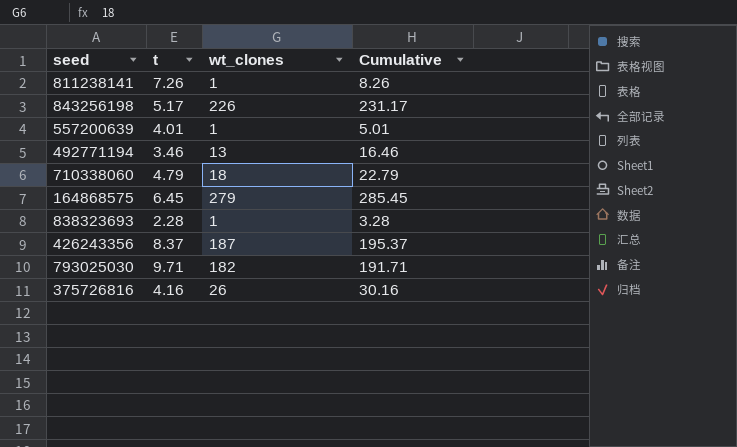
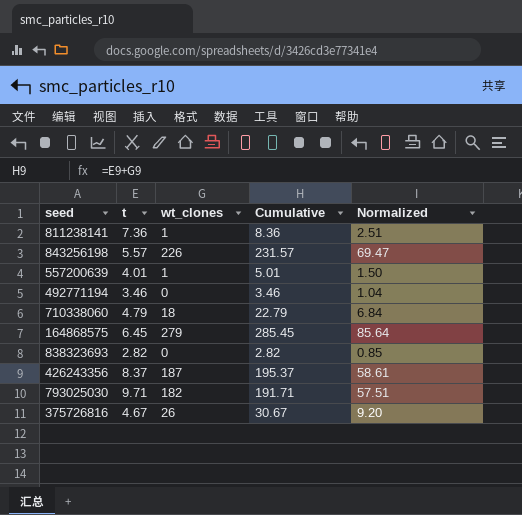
column Normalized | formula: none -> [Cumulative] * 0.3
811238141 | t: 7.26 -> 7.36
811238141 | Cumulative: 8.26 -> 8.36
843256198 | t: 5.17 -> 5.57
843256198 | Cumulative: 231.17 -> 231.57
492771194 | wt_clones: 13 -> 0
492771194 | Cumulative: 16.46 -> 3.46
838323693 | t: 2.28 -> 2.82
838323693 | wt_clones: 1 -> 0
838323693 | Cumulative: 3.28 -> 2.82
375726816 | t: 4.16 -> 4.67
375726816 | Cumulative: 30.16 -> 30.67

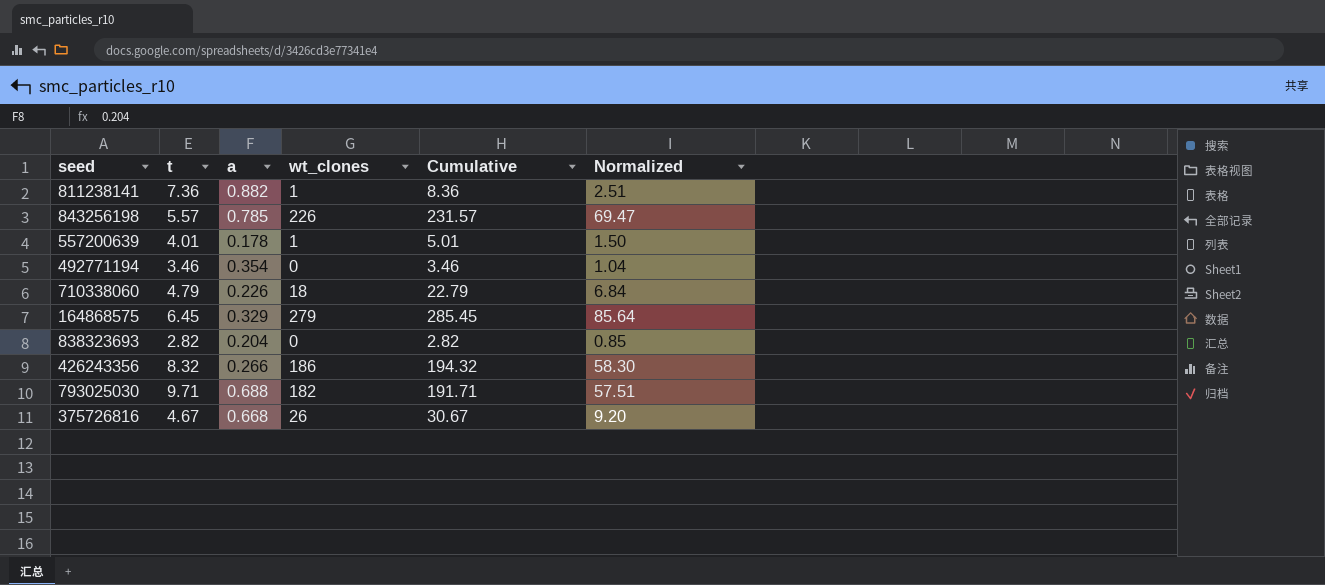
column a | position: none -> 3
426243356 | t: 8.37 -> 8.32
426243356 | wt_clones: 187 -> 186
426243356 | Cumulative: 195.37 -> 194.32
426243356 | Normalized: 58.61 -> 58.30

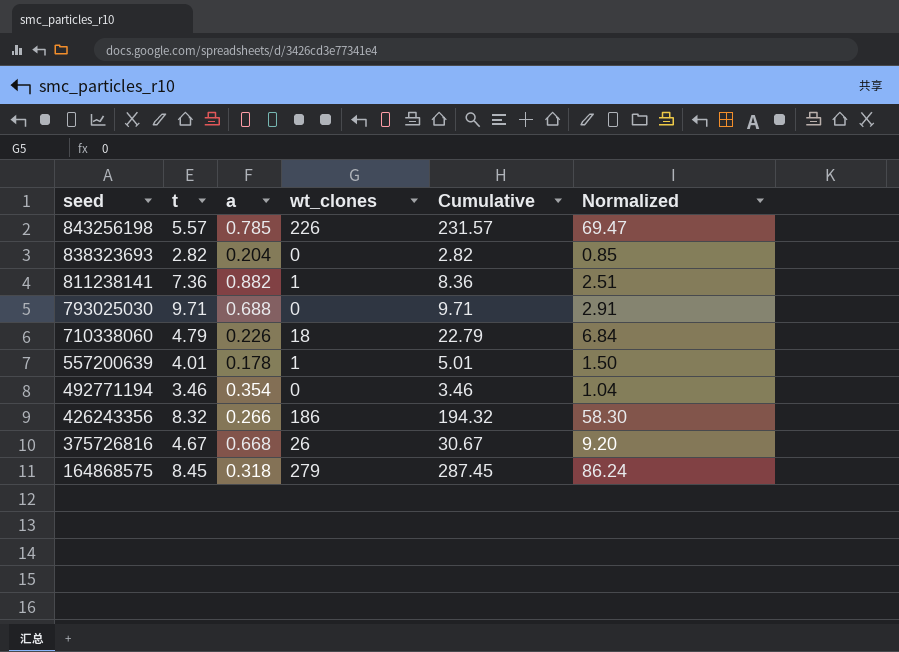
row order: none -> seed descending
793025030 | wt_clones: 182 -> 0
793025030 | Cumulative: 191.71 -> 9.71
793025030 | Normalized: 57.51 -> 2.91
164868575 | t: 6.45 -> 8.45
164868575 | a: 0.329 -> 0.318
164868575 | Cumulative: 285.45 -> 287.45
164868575 | Normalized: 85.64 -> 86.24

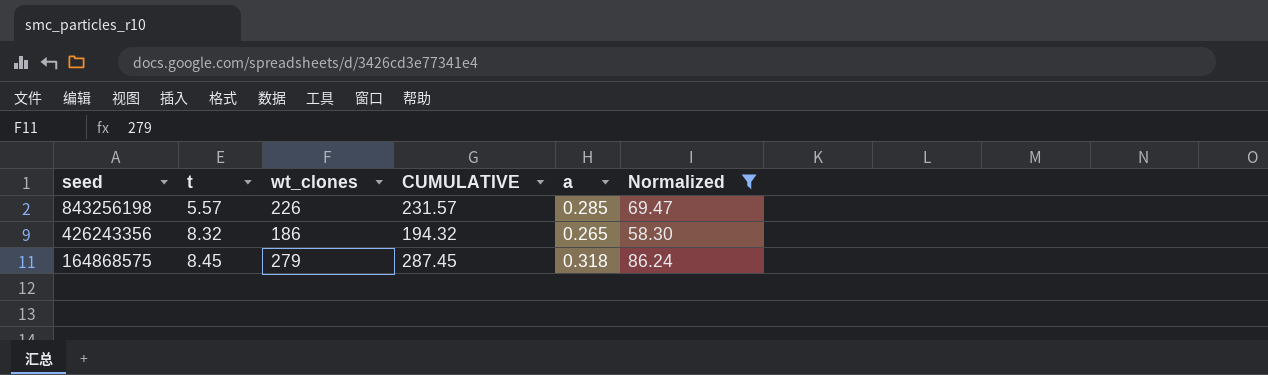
filter: none -> Normalized >= 58.30
column name: Cumulative -> CUMULATIVE
column a | position: 3 -> 5
843256198 | a: 0.785 -> 0.285
426243356 | a: 0.266 -> 0.265

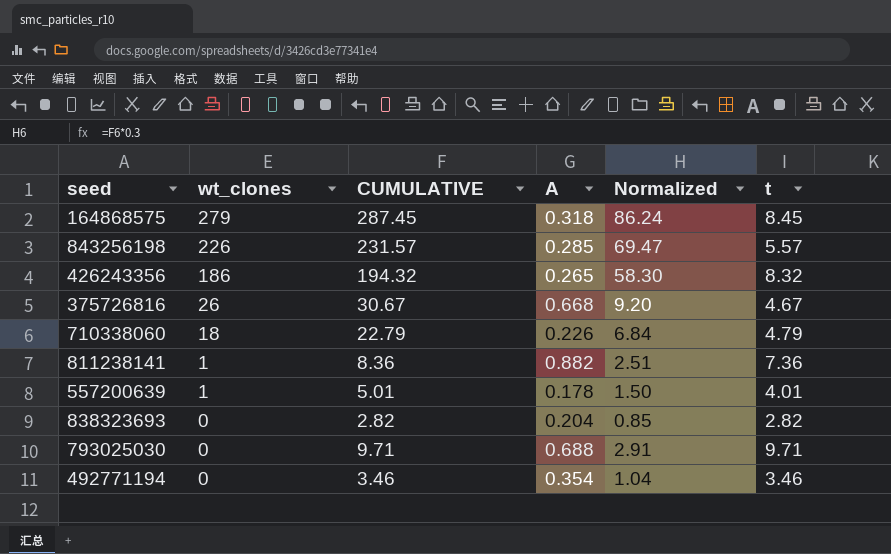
filter: Normalized >= 58.30 -> none
row order: seed descending -> wt_clones descending
column name: a -> A
column t | position: 2 -> 6

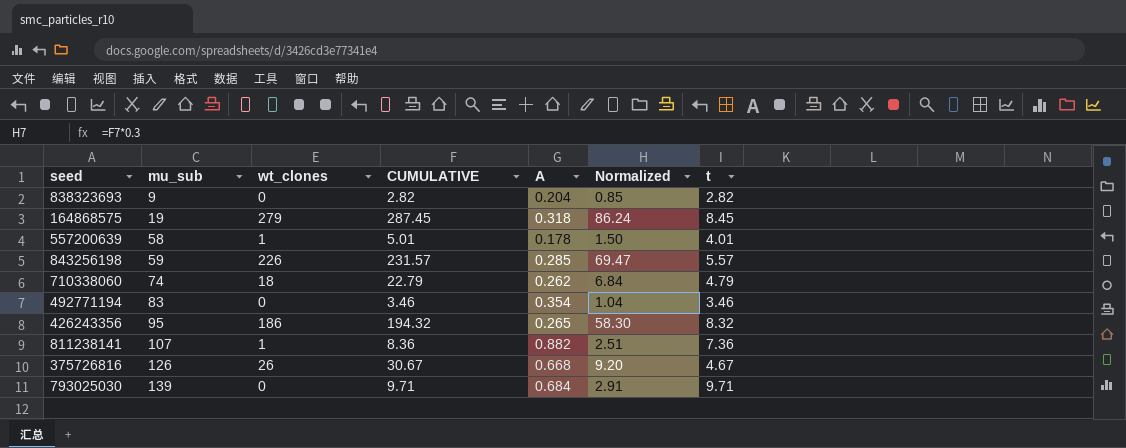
row order: wt_clones descending -> mu_sub ascending
column mu_sub | position: none -> 2
710338060 | A: 0.226 -> 0.262
793025030 | A: 0.688 -> 0.684

